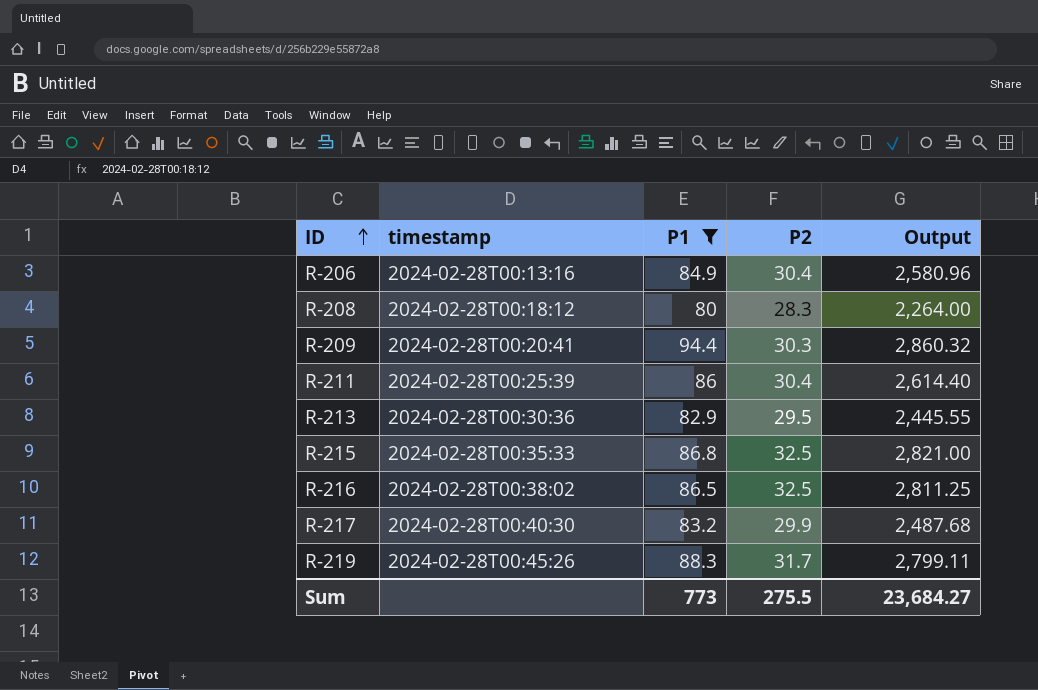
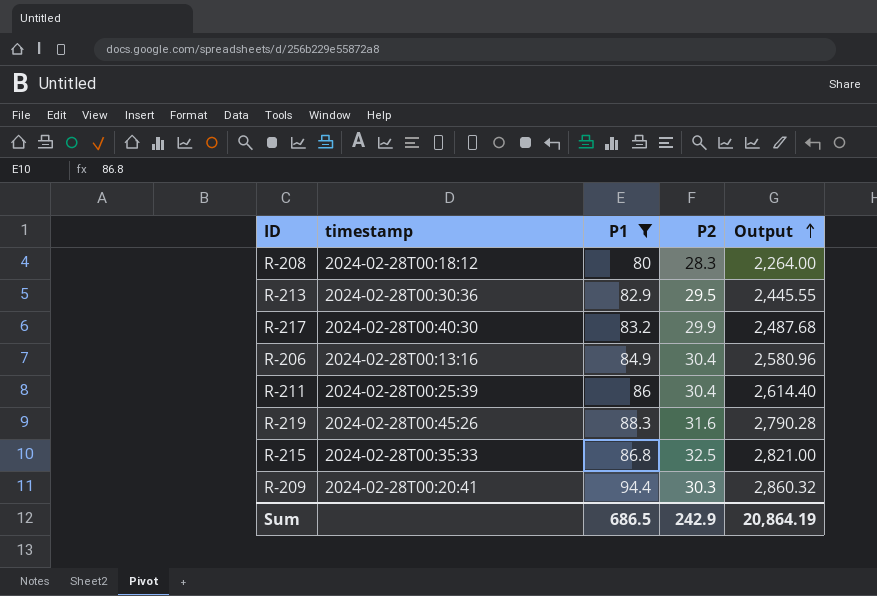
row order: ID ascending -> Output ascending
row R-216: 2024-02-28T00:38:02 | 86.5 | 32.5 | 2,811.25 -> none
R-219 | P2: 31.7 -> 31.6
R-219 | Output: 2,799.11 -> 2,790.28
Sum | P1: 773 -> 686.5
Sum | P2: 275.5 -> 242.9
Sum | Output: 23,684.27 -> 20,864.19

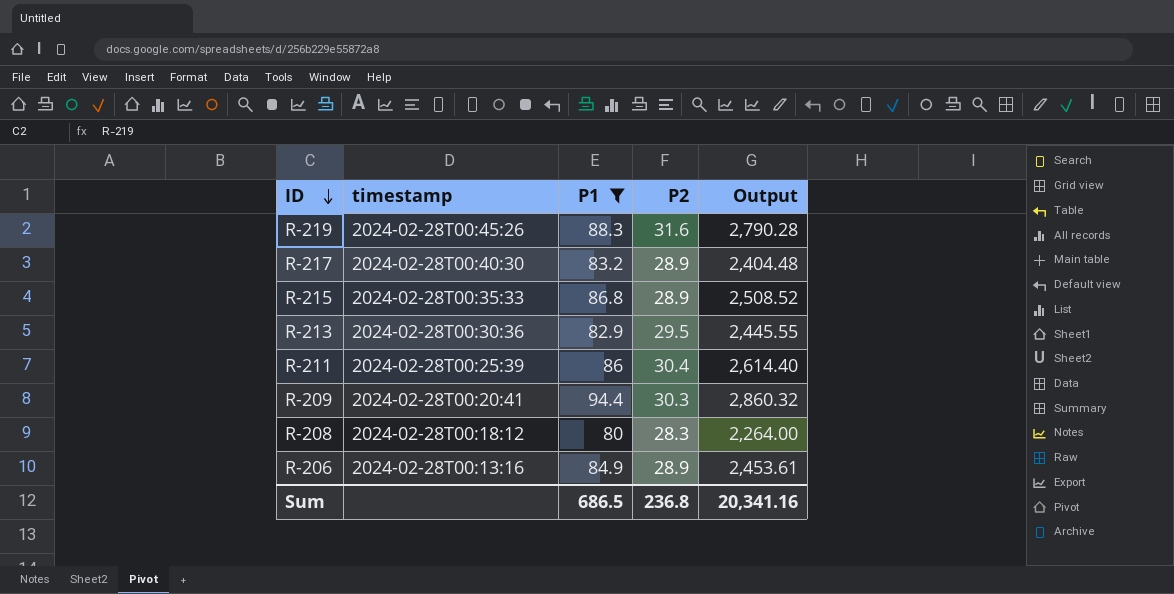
row order: Output ascending -> ID descending
R-217 | P2: 29.9 -> 28.9
R-217 | Output: 2,487.68 -> 2,404.48
R-215 | P2: 32.5 -> 28.9
R-215 | Output: 2,821.00 -> 2,508.52
R-206 | P2: 30.4 -> 28.9
R-206 | Output: 2,580.96 -> 2,453.61
Sum | P2: 242.9 -> 236.8
Sum | Output: 20,864.19 -> 20,341.16

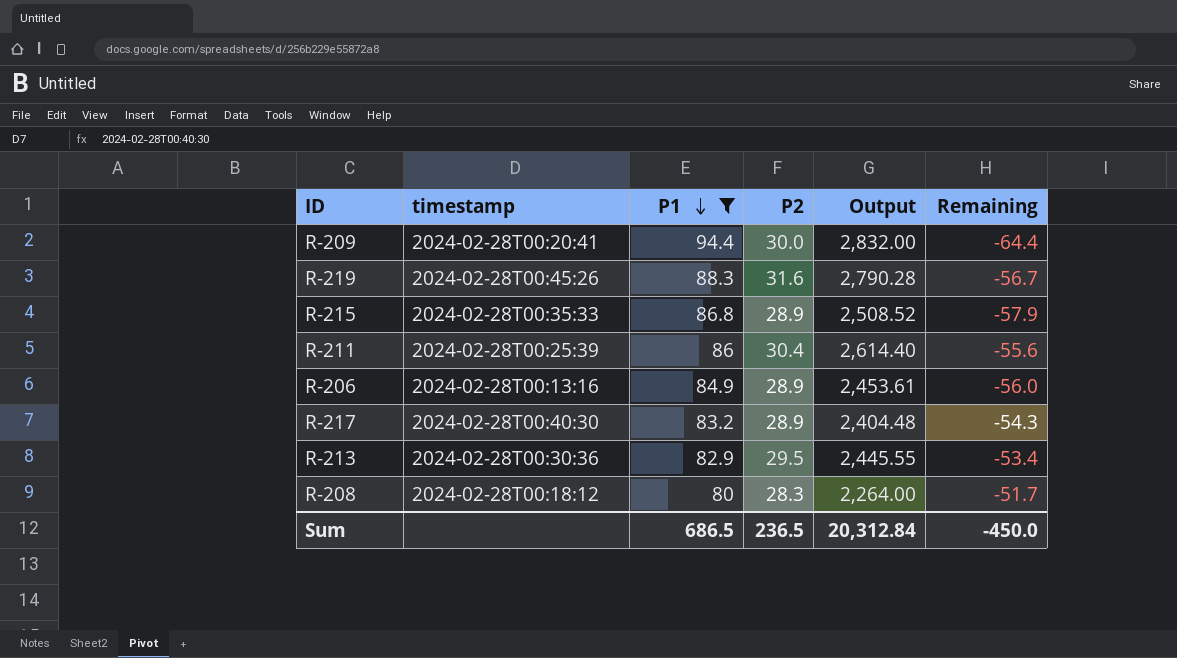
row order: ID descending -> P1 descending
column Remaining | formula: none -> [P2] - [P1]
R-209 | P2: 30.3 -> 30.0
R-209 | Output: 2,860.32 -> 2,832.00
Sum | P2: 236.8 -> 236.5
Sum | Output: 20,341.16 -> 20,312.84

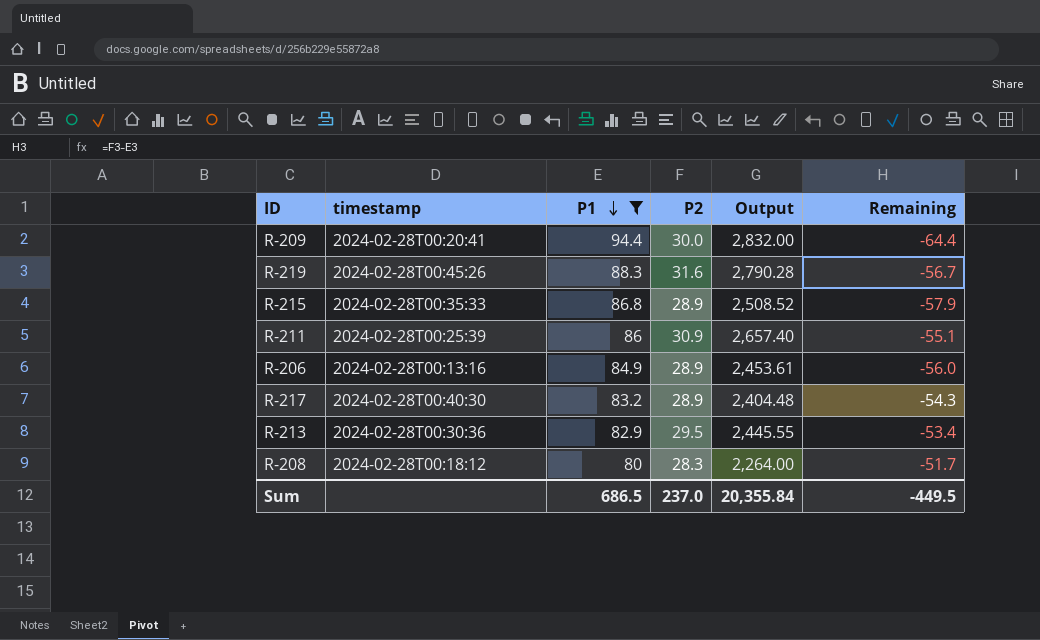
R-211 | P2: 30.4 -> 30.9
R-211 | Output: 2,614.40 -> 2,657.40
R-211 | Remaining: -55.6 -> -55.1
Sum | P2: 236.5 -> 237.0
Sum | Output: 20,312.84 -> 20,355.84
Sum | Remaining: -450.0 -> -449.5

